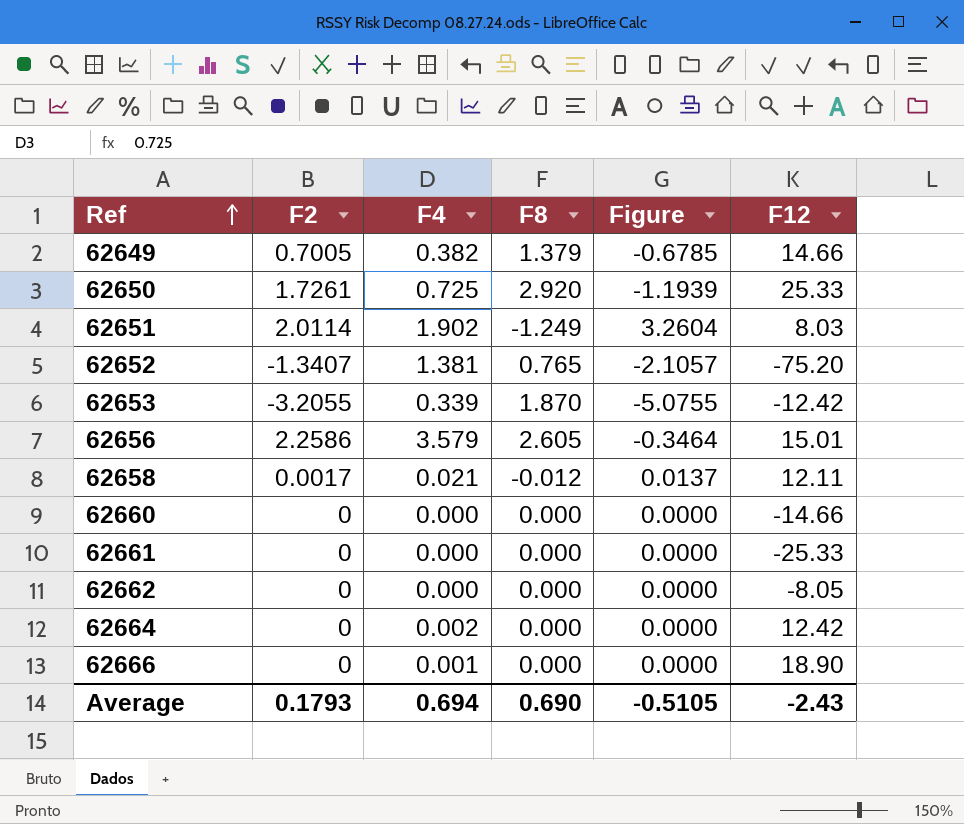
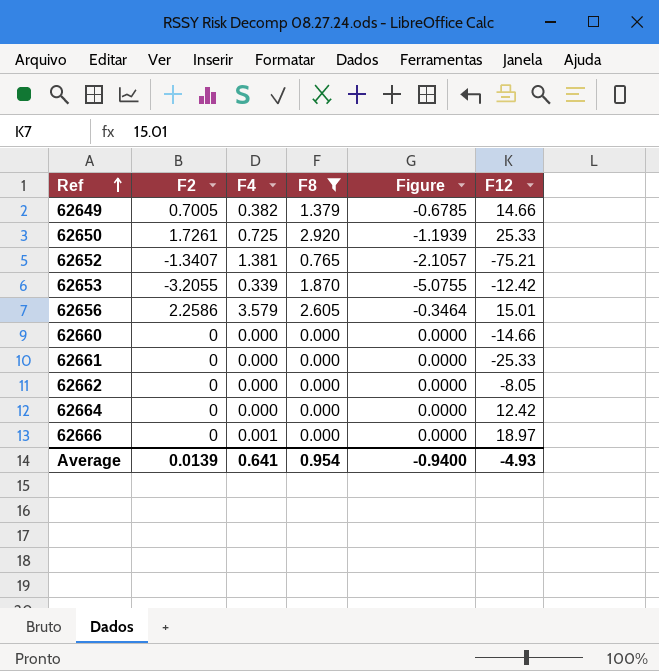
filter: none -> F8 >= 0.000
62652 | F12: -75.20 -> -75.21
62664 | F4: 0.002 -> 0.000
62666 | F12: 18.90 -> 18.97
Average | F2: 0.1793 -> 0.0139
Average | F4: 0.694 -> 0.641
Average | F8: 0.690 -> 0.954
Average | Figure: -0.5105 -> -0.9400
Average | F12: -2.43 -> -4.93

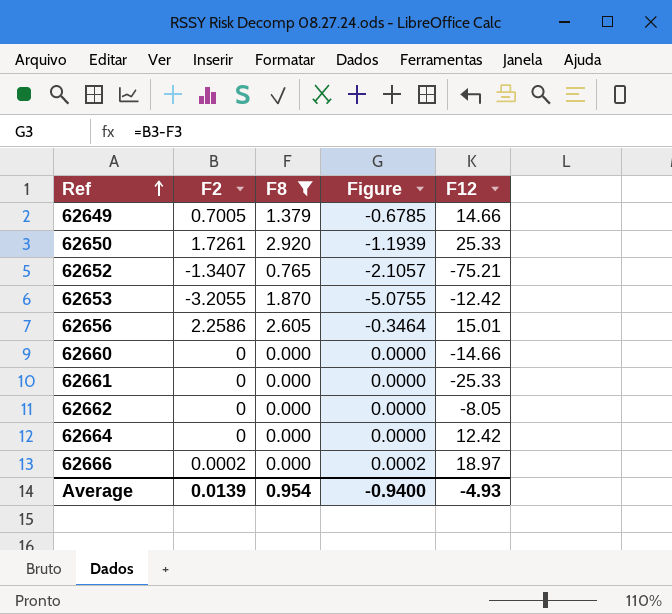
column F4 | position: 3 -> none
62666 | F2: 0 -> 0.0002
62666 | Figure: 0.0000 -> 0.0002

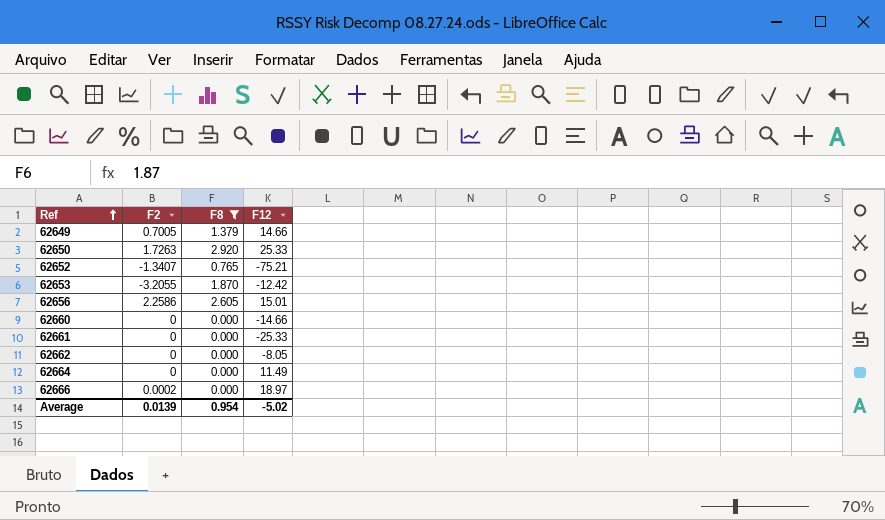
column Figure | formula: [F2] - [F8] -> none
62650 | F2: 1.7261 -> 1.7263
62664 | F12: 12.42 -> 11.49
Average | F12: -4.93 -> -5.02

